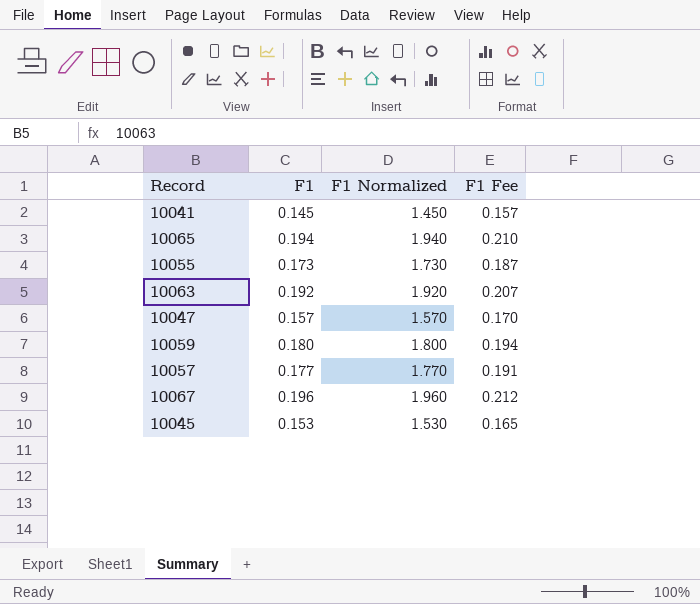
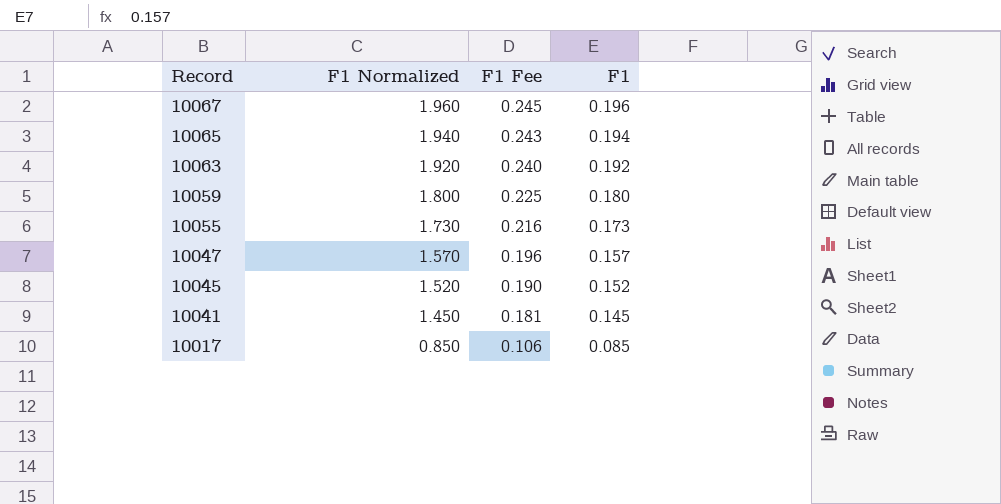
row order: none -> Record descending
column F1 Fee | formula: [F1] * 1.08 -> [F1] * 1.25
column F1 | position: 2 -> 4
row 10057: 0.177 | 1.770 | 0.191 -> none
10045 | F1 Normalized: 1.530 -> 1.520
10045 | F1: 0.153 -> 0.152
row 10017: none -> 0.850 | 0.106 | 0.085

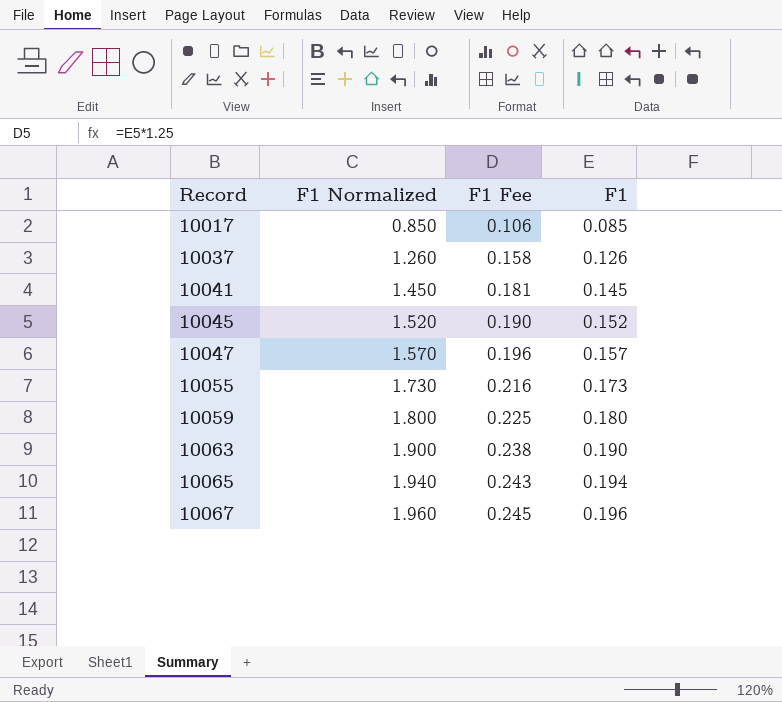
row order: Record descending -> Record ascending
row 10037: none -> 1.260 | 0.158 | 0.126
10063 | F1 Normalized: 1.920 -> 1.900
10063 | F1 Fee: 0.240 -> 0.238
10063 | F1: 0.192 -> 0.190

